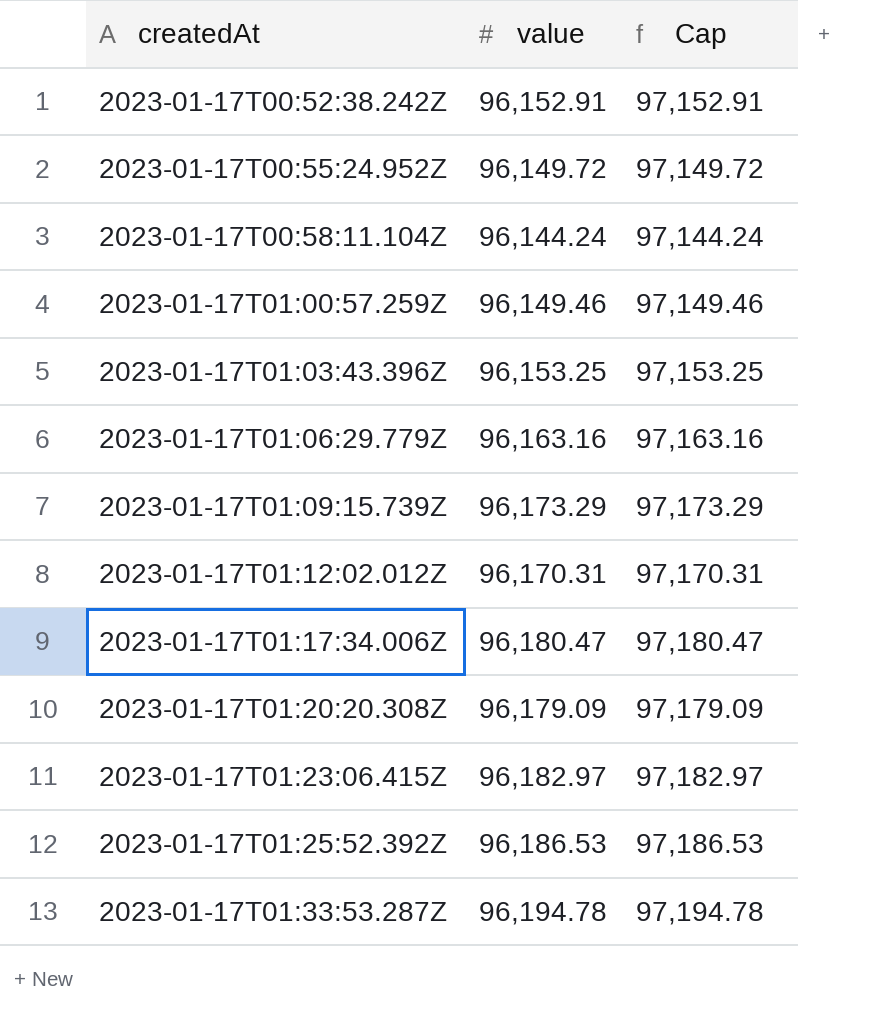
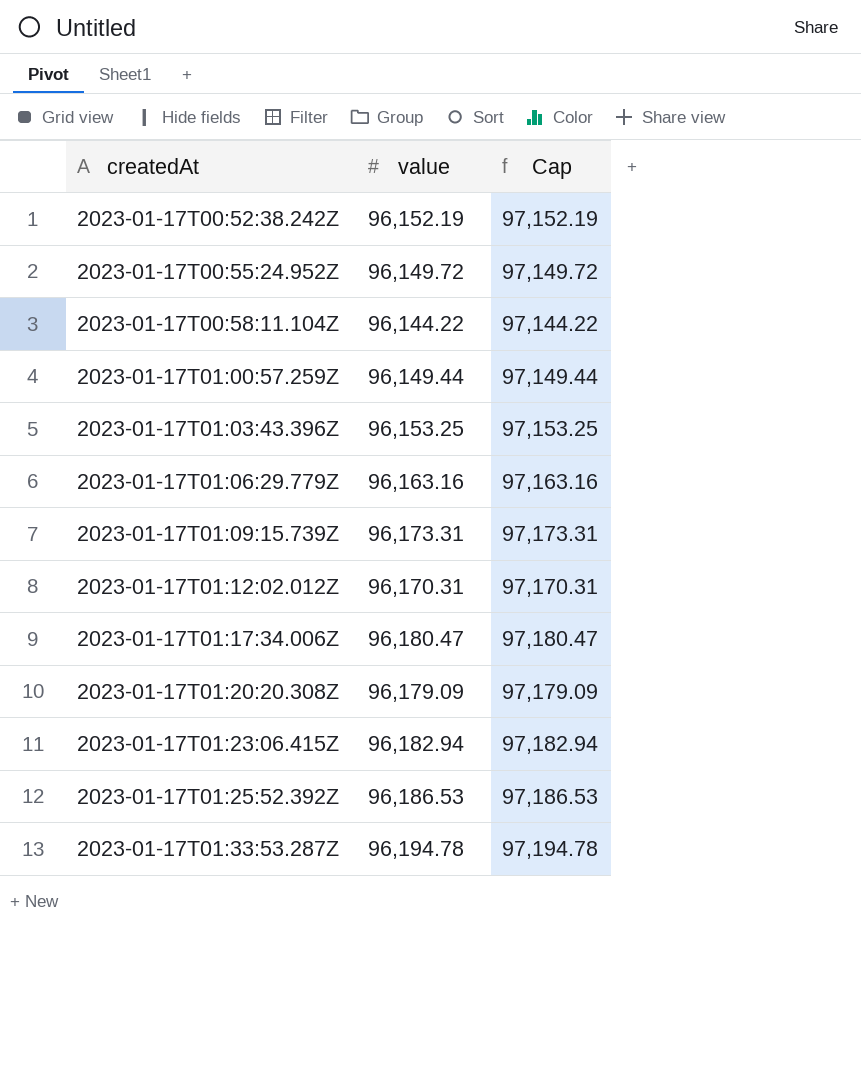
2023-01-17T00:52:38.242Z | value: 96,152.91 -> 96,152.19
2023-01-17T00:52:38.242Z | Cap: 97,152.91 -> 97,152.19
2023-01-17T00:58:11.104Z | value: 96,144.24 -> 96,144.22
2023-01-17T00:58:11.104Z | Cap: 97,144.24 -> 97,144.22
2023-01-17T01:00:57.259Z | value: 96,149.46 -> 96,149.44
2023-01-17T01:00:57.259Z | Cap: 97,149.46 -> 97,149.44
2023-01-17T01:09:15.739Z | value: 96,173.29 -> 96,173.31
2023-01-17T01:09:15.739Z | Cap: 97,173.29 -> 97,173.31
2023-01-17T01:23:06.415Z | value: 96,182.97 -> 96,182.94
2023-01-17T01:23:06.415Z | Cap: 97,182.97 -> 97,182.94

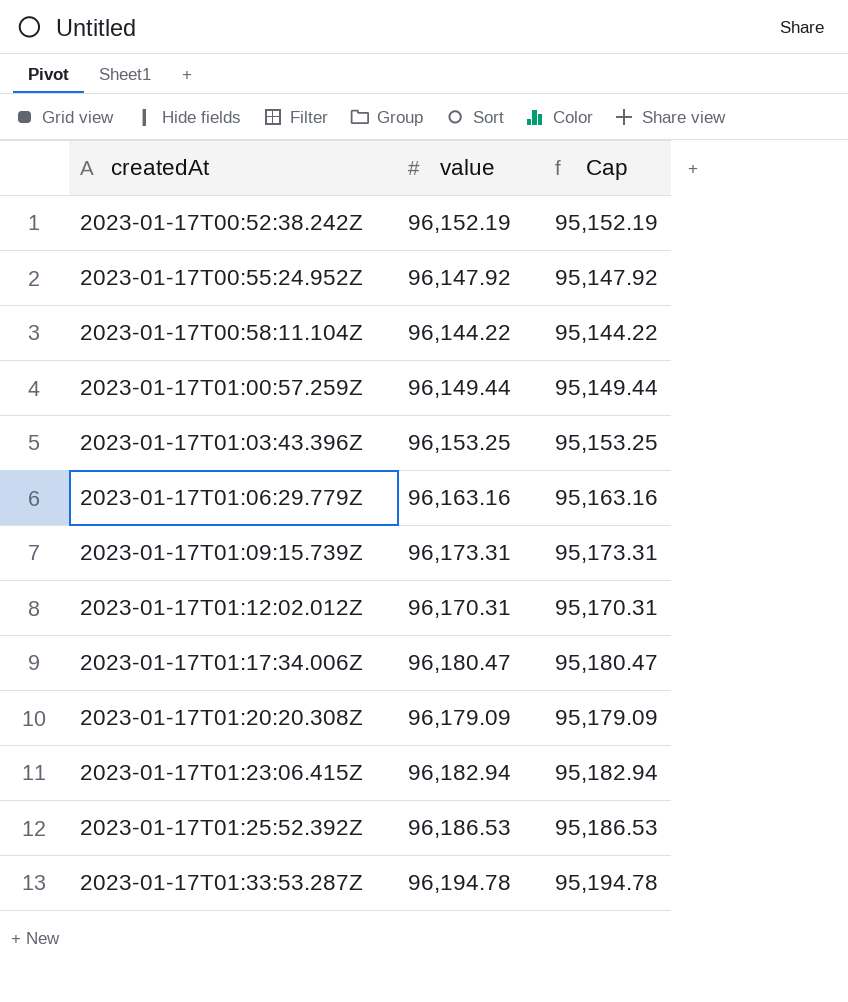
column Cap | formula: [value] + 1000 -> [value] - 1000
2023-01-17T00:55:24.952Z | value: 96,149.72 -> 96,147.92

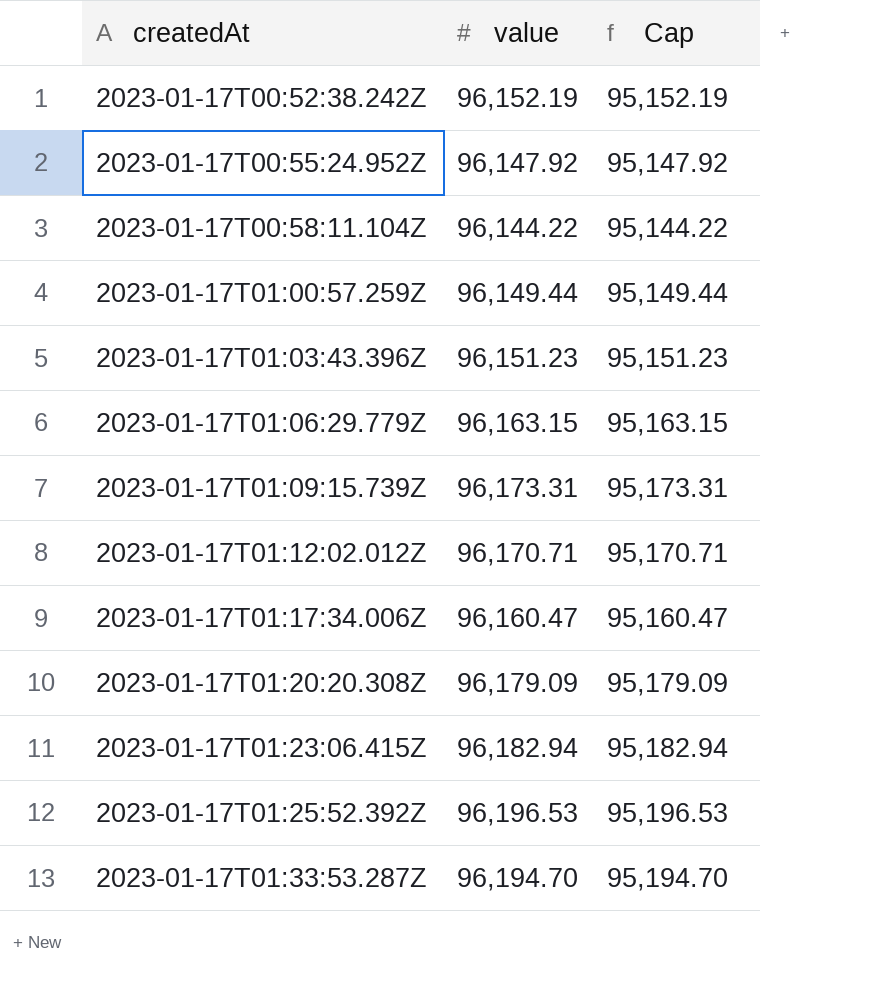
2023-01-17T01:03:43.396Z | value: 96,153.25 -> 96,151.23
2023-01-17T01:03:43.396Z | Cap: 95,153.25 -> 95,151.23
2023-01-17T01:06:29.779Z | value: 96,163.16 -> 96,163.15
2023-01-17T01:06:29.779Z | Cap: 95,163.16 -> 95,163.15
2023-01-17T01:12:02.012Z | value: 96,170.31 -> 96,170.71
2023-01-17T01:12:02.012Z | Cap: 95,170.31 -> 95,170.71
2023-01-17T01:17:34.006Z | value: 96,180.47 -> 96,160.47
2023-01-17T01:17:34.006Z | Cap: 95,180.47 -> 95,160.47
2023-01-17T01:25:52.392Z | value: 96,186.53 -> 96,196.53
2023-01-17T01:25:52.392Z | Cap: 95,186.53 -> 95,196.53
2023-01-17T01:33:53.287Z | value: 96,194.78 -> 96,194.70
2023-01-17T01:33:53.287Z | Cap: 95,194.78 -> 95,194.70

